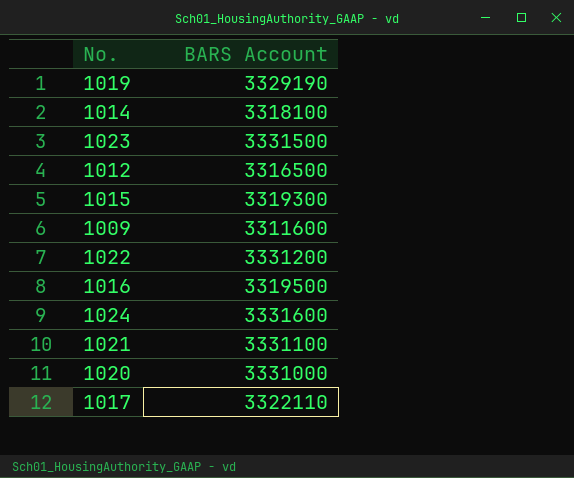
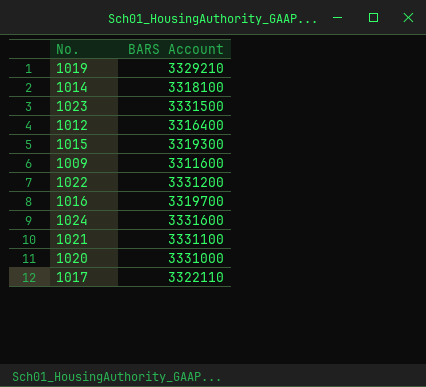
1019 | BARS Account: 3329190 -> 3329210
1012 | BARS Account: 3316500 -> 3316400
1016 | BARS Account: 3319500 -> 3319700

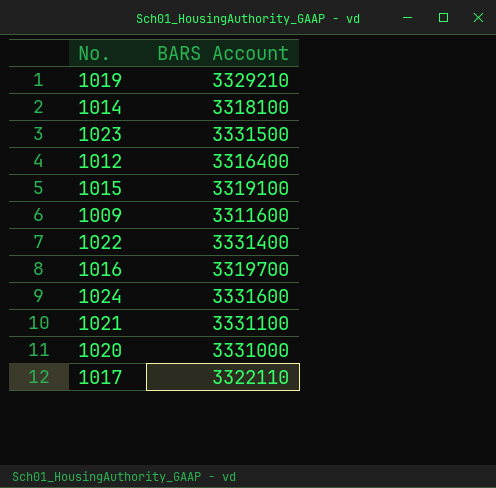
1015 | BARS Account: 3319300 -> 3319100
1022 | BARS Account: 3331200 -> 3331400

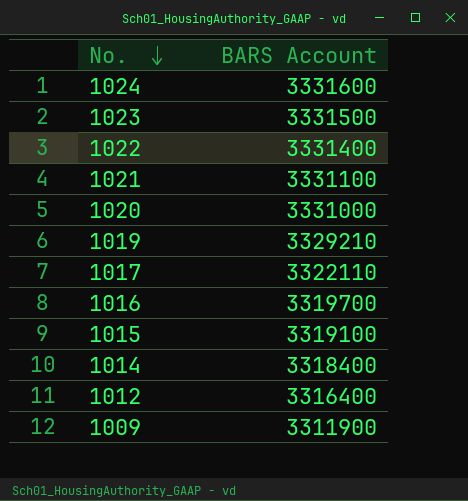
row order: none -> No. descending
1014 | BARS Account: 3318100 -> 3318400
1009 | BARS Account: 3311600 -> 3311900

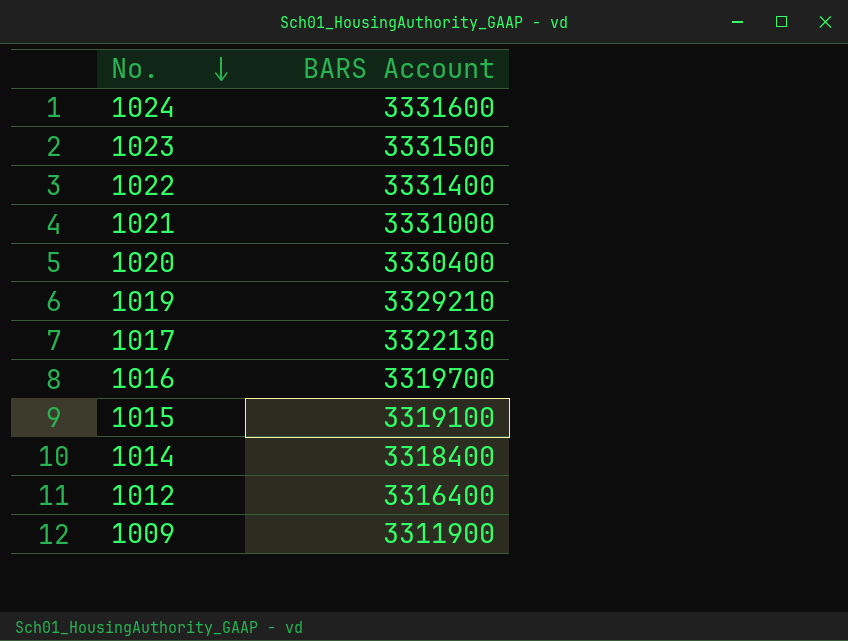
1021 | BARS Account: 3331100 -> 3331000
1020 | BARS Account: 3331000 -> 3330400
1017 | BARS Account: 3322110 -> 3322130

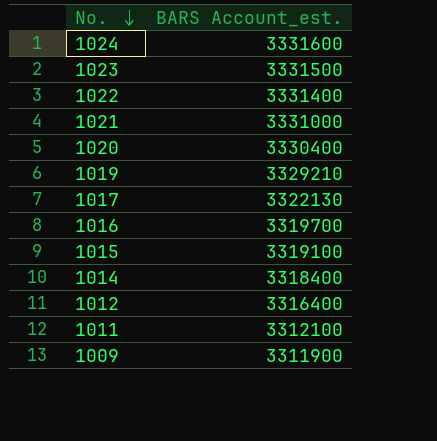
column name: BARS Account -> BARS Account_est.
row 1011: none -> 3312100

